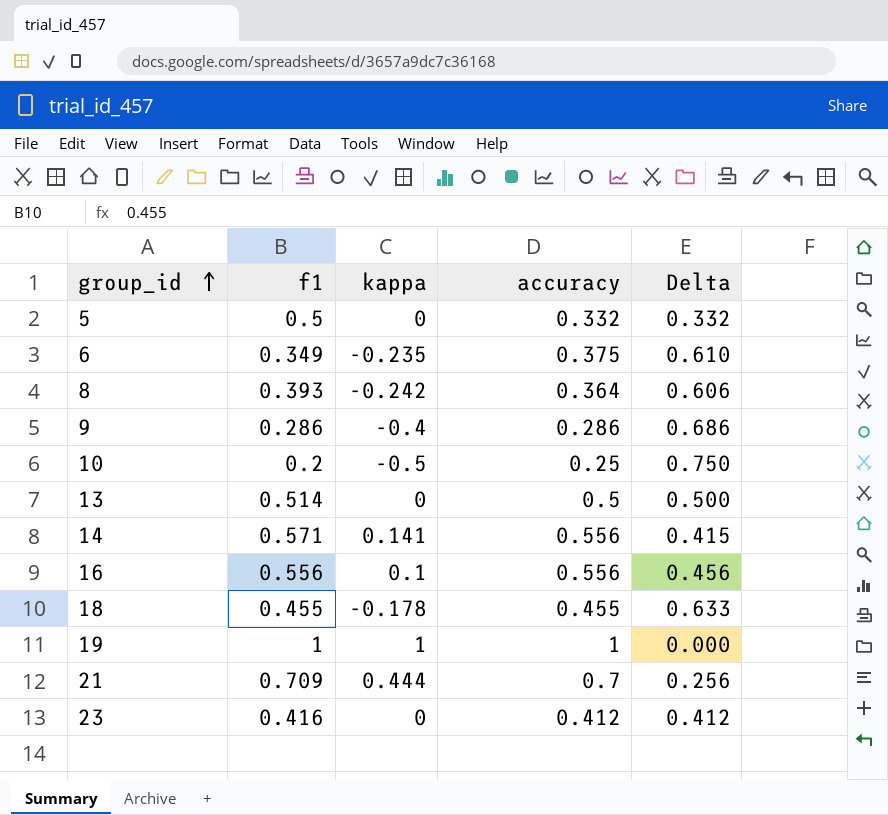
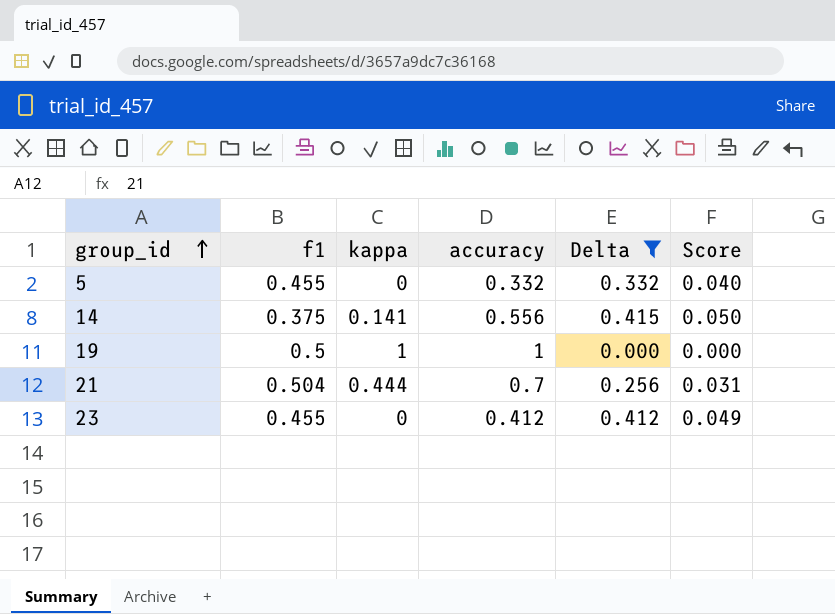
filter: none -> Delta <= 0.415
column Score | formula: none -> [Delta] * 0.12
5 | f1: 0.5 -> 0.455
14 | f1: 0.571 -> 0.375
19 | f1: 1 -> 0.5
21 | f1: 0.709 -> 0.504
23 | f1: 0.416 -> 0.455

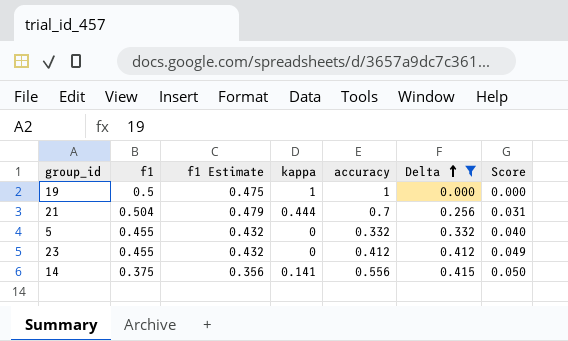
row order: group_id ascending -> Delta ascending
column f1 Estimate | formula: none -> [f1] * 0.95

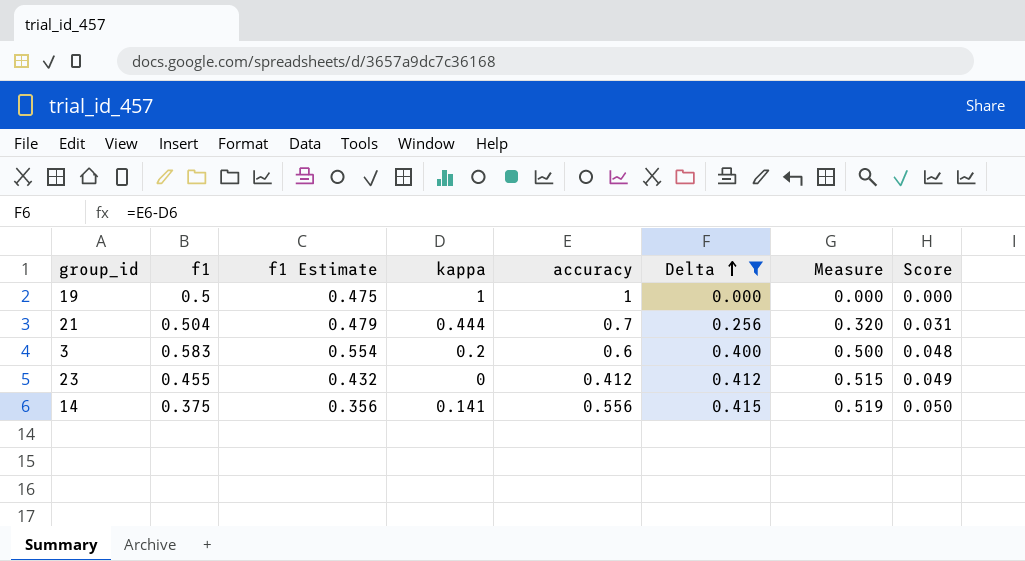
column Measure | formula: none -> [Delta] * 1.25
row 5: 0.455 | 0.432 | 0 | 0.332 | 0.332 | 0.040 -> none
row 3: none -> 0.583 | 0.554 | 0.2 | 0.6 | 0.400 | 0.500 | 0.048

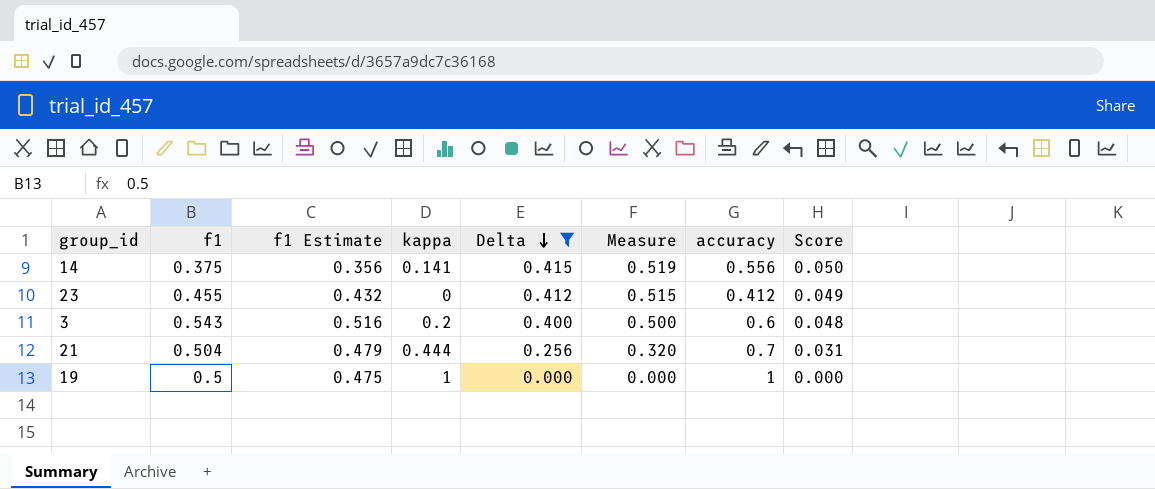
row order: Delta ascending -> Delta descending
column accuracy | position: 5 -> 7
3 | f1: 0.583 -> 0.543
3 | f1 Estimate: 0.554 -> 0.516

